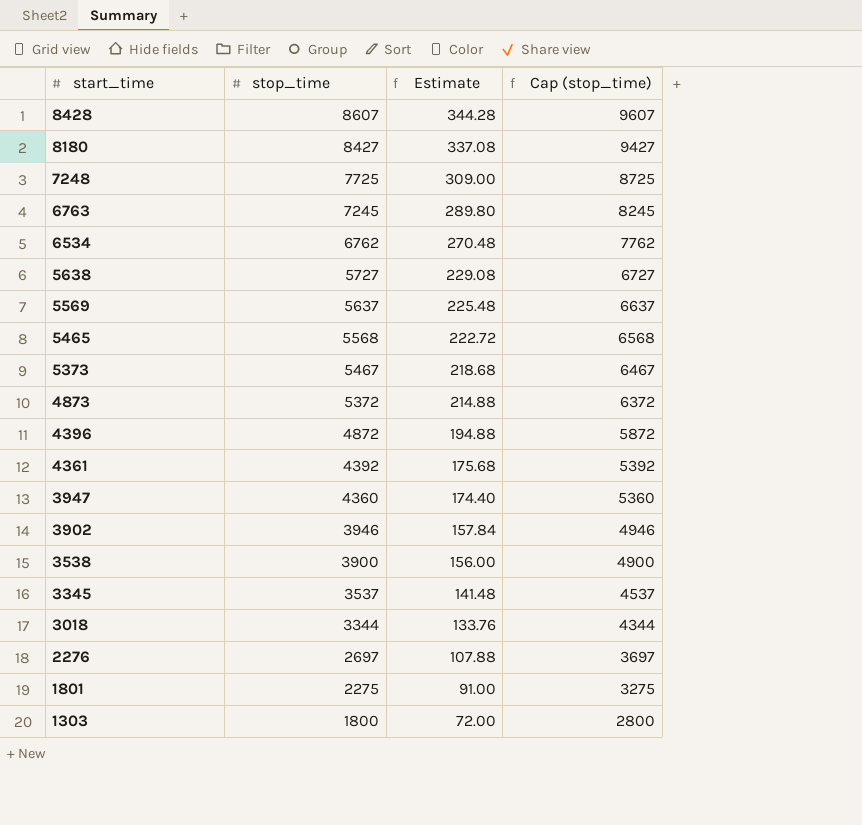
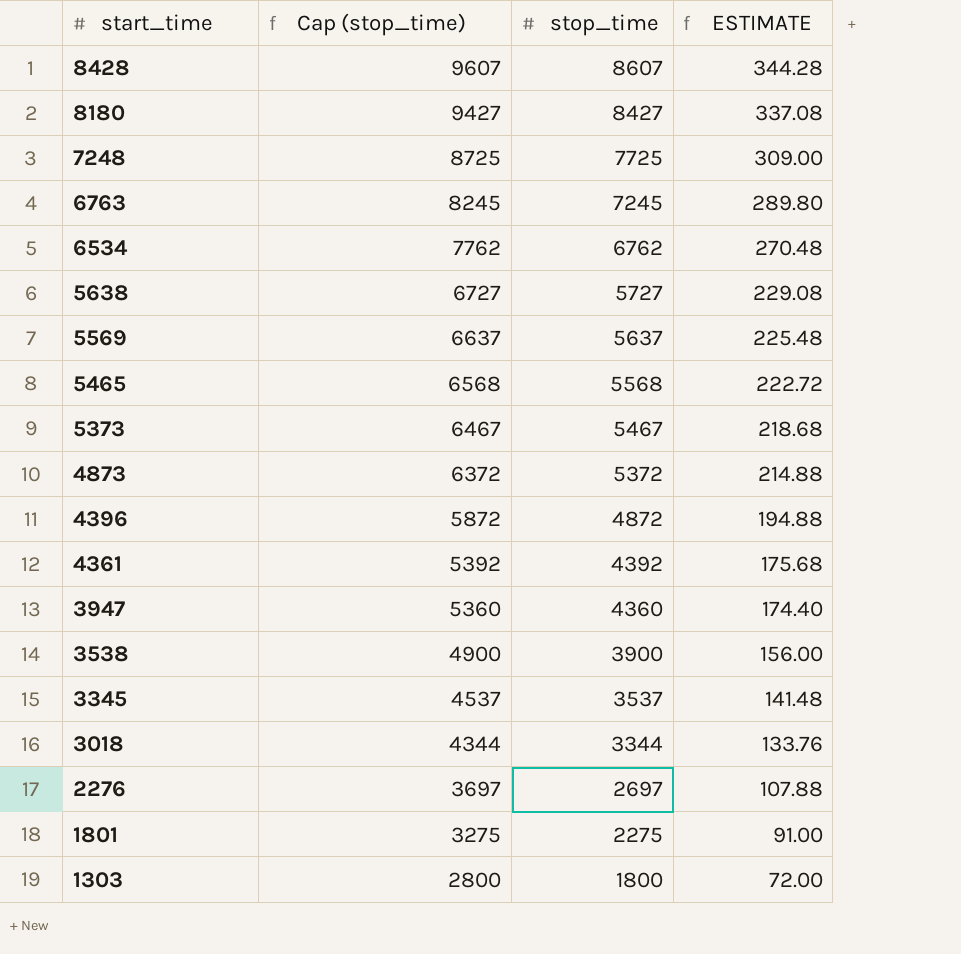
column Cap (stop_time) | position: 4 -> 2
column name: Estimate -> ESTIMATE
row 3902: 3946 | 157.84 | 4946 -> none

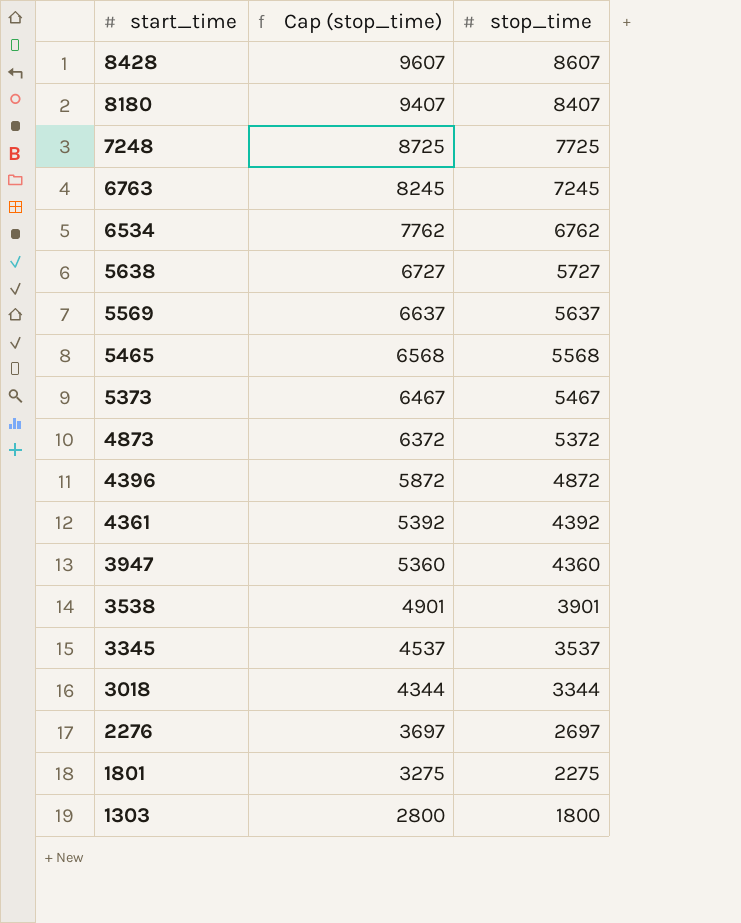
column ESTIMATE | formula: [stop_time] * 0.04 -> none
8180 | Cap (stop_time): 9427 -> 9407
8180 | stop_time: 8427 -> 8407
3538 | Cap (stop_time): 4900 -> 4901
3538 | stop_time: 3900 -> 3901

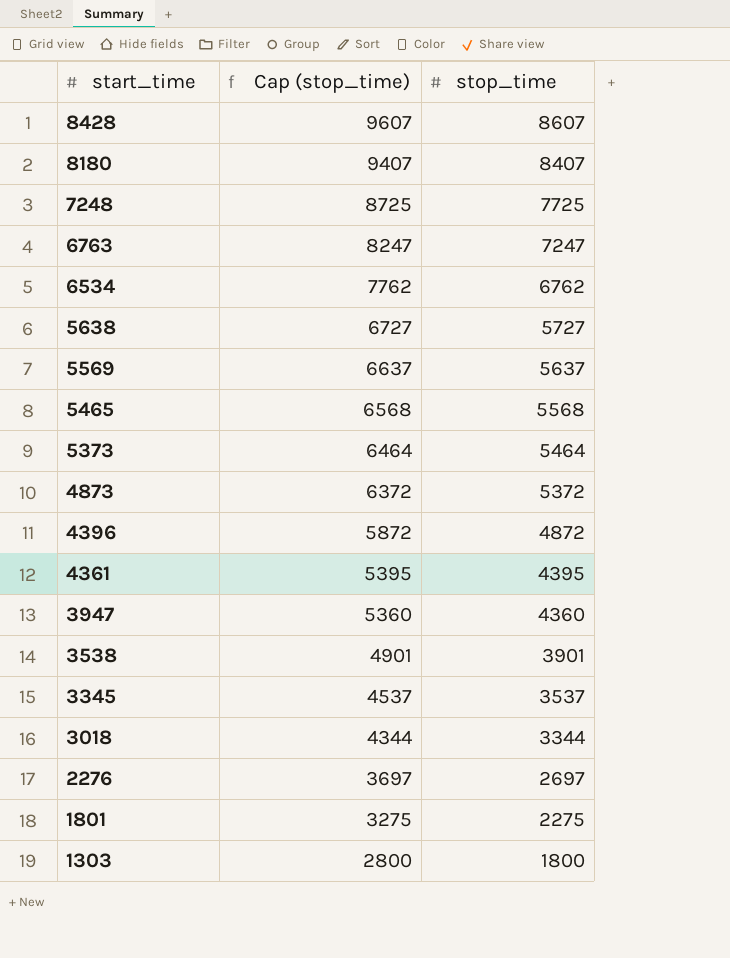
6763 | Cap (stop_time): 8245 -> 8247
6763 | stop_time: 7245 -> 7247
5373 | Cap (stop_time): 6467 -> 6464
5373 | stop_time: 5467 -> 5464
4361 | Cap (stop_time): 5392 -> 5395
4361 | stop_time: 4392 -> 4395

